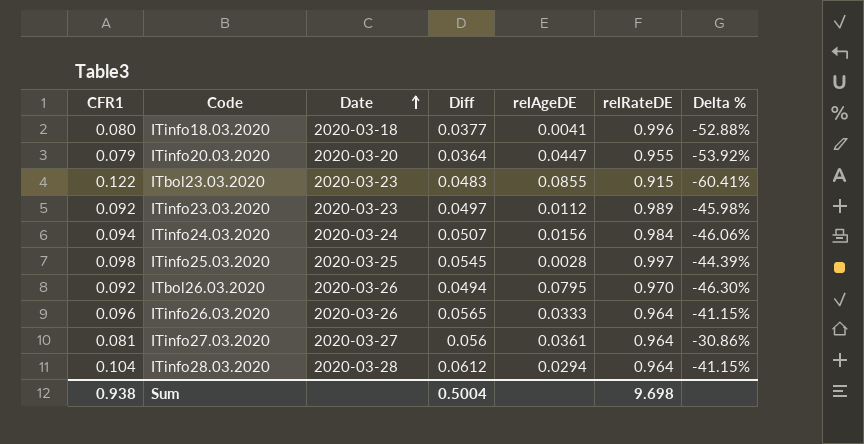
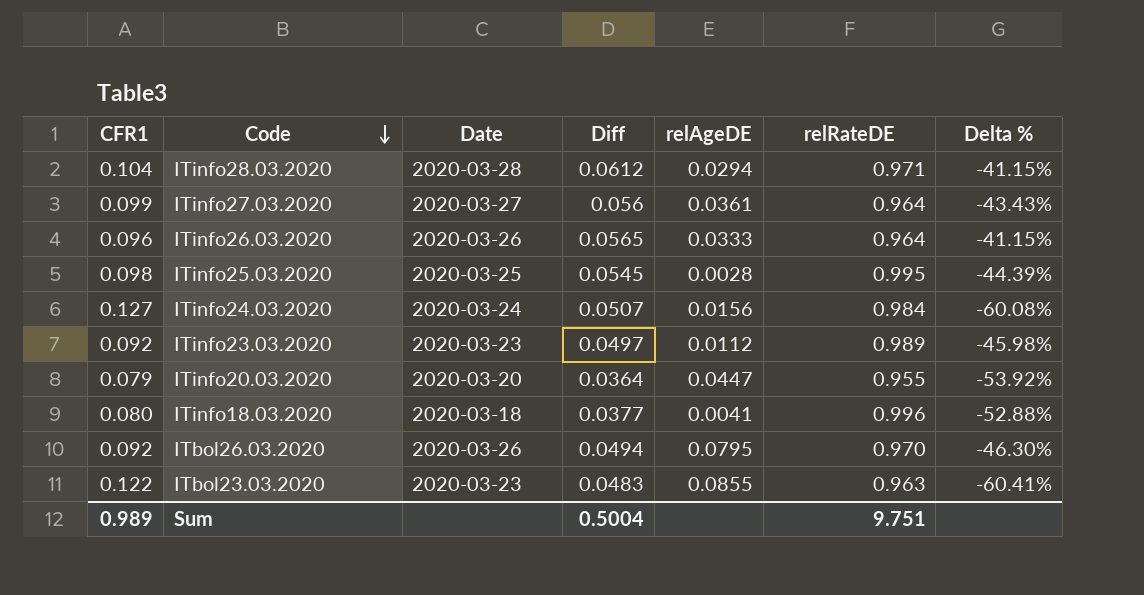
row order: Date ascending -> Code descending
ITinfo28.03.2020 | relRateDE: 0.964 -> 0.971
ITinfo27.03.2020 | CFR1: 0.081 -> 0.099
ITinfo27.03.2020 | Delta %: -30.86% -> -43.43%
ITinfo25.03.2020 | relRateDE: 0.997 -> 0.995
ITinfo24.03.2020 | CFR1: 0.094 -> 0.127
ITinfo24.03.2020 | Delta %: -46.06% -> -60.08%
ITbol23.03.2020 | relRateDE: 0.915 -> 0.963
Sum | CFR1: 0.938 -> 0.989
Sum | relRateDE: 9.698 -> 9.751

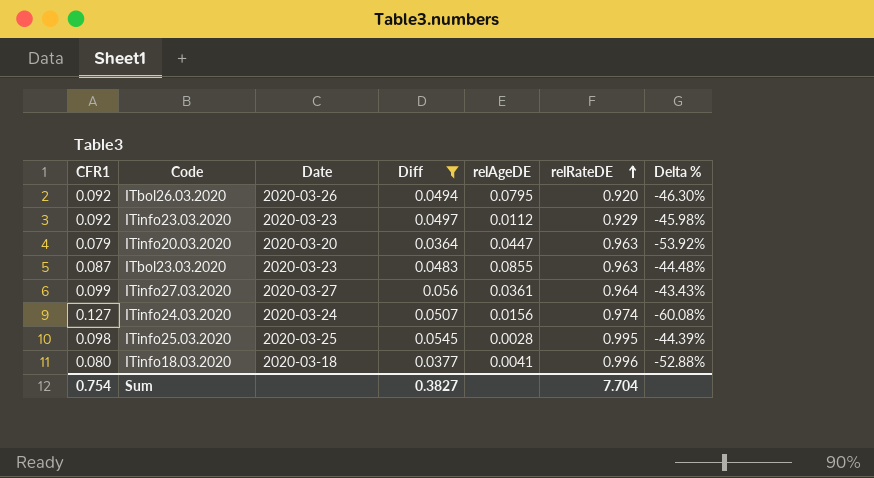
filter: none -> Diff <= 0.056
row order: Code descending -> relRateDE ascending
ITbol26.03.2020 | relRateDE: 0.970 -> 0.920
ITinfo23.03.2020 | relRateDE: 0.989 -> 0.929
ITinfo20.03.2020 | relRateDE: 0.955 -> 0.963
ITbol23.03.2020 | CFR1: 0.122 -> 0.087
ITbol23.03.2020 | Delta %: -60.41% -> -44.48%
ITinfo24.03.2020 | relRateDE: 0.984 -> 0.974
Sum | CFR1: 0.989 -> 0.754
Sum | Diff: 0.5004 -> 0.3827
Sum | relRateDE: 9.751 -> 7.704

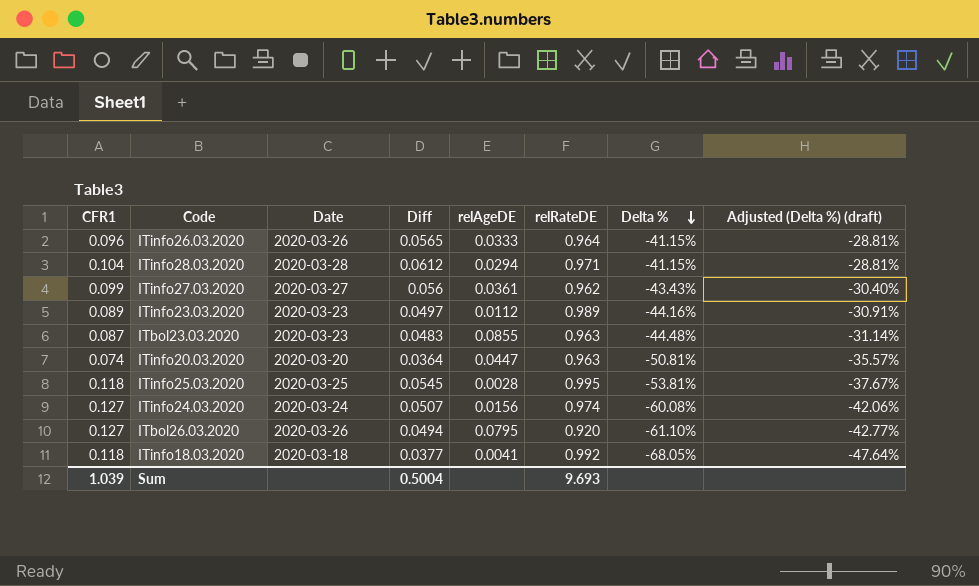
filter: Diff <= 0.056 -> none
row order: relRateDE ascending -> Delta % descending
column Adjusted (Delta %) (draft) | formula: none -> [Delta %] * 0.7
ITinfo27.03.2020 | relRateDE: 0.964 -> 0.962
ITinfo23.03.2020 | CFR1: 0.092 -> 0.089
ITinfo23.03.2020 | relRateDE: 0.929 -> 0.989
ITinfo23.03.2020 | Delta %: -45.98% -> -44.16%
ITinfo20.03.2020 | CFR1: 0.079 -> 0.074
ITinfo20.03.2020 | Delta %: -53.92% -> -50.81%
ITinfo25.03.2020 | CFR1: 0.098 -> 0.118
ITinfo25.03.2020 | Delta %: -44.39% -> -53.81%
ITbol26.03.2020 | CFR1: 0.092 -> 0.127
ITbol26.03.2020 | Delta %: -46.30% -> -61.10%
ITinfo18.03.2020 | CFR1: 0.080 -> 0.118
ITinfo18.03.2020 | relRateDE: 0.996 -> 0.992
ITinfo18.03.2020 | Delta %: -52.88% -> -68.05%
Sum | CFR1: 0.754 -> 1.039
Sum | Diff: 0.3827 -> 0.5004
Sum | relRateDE: 7.704 -> 9.693

